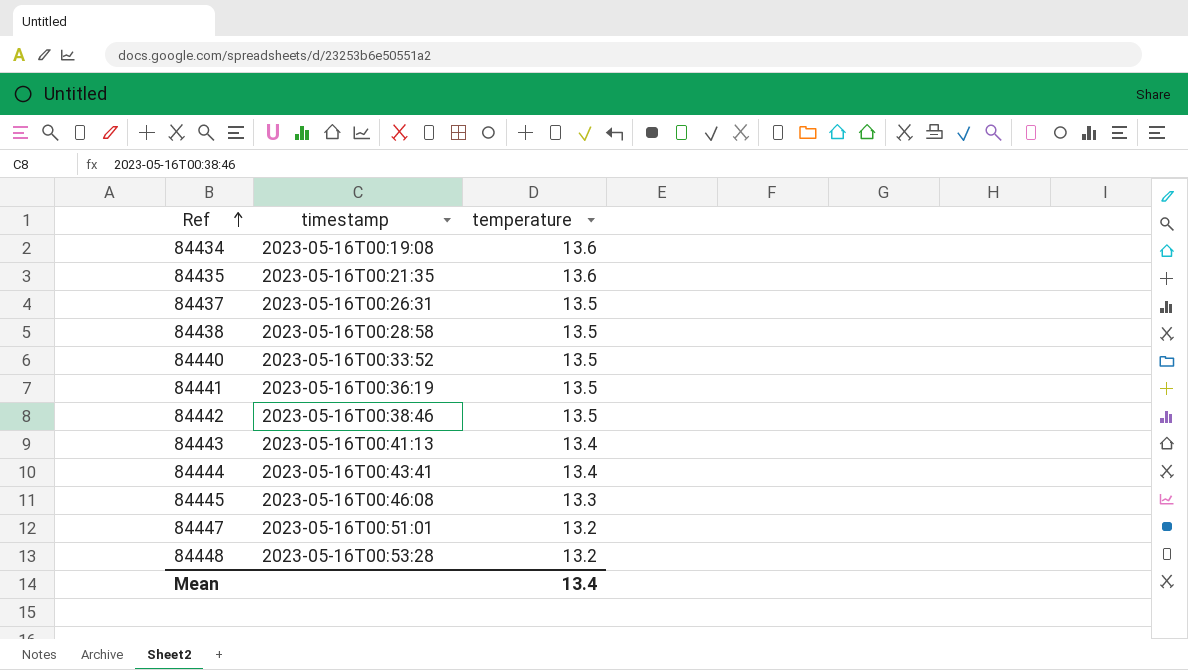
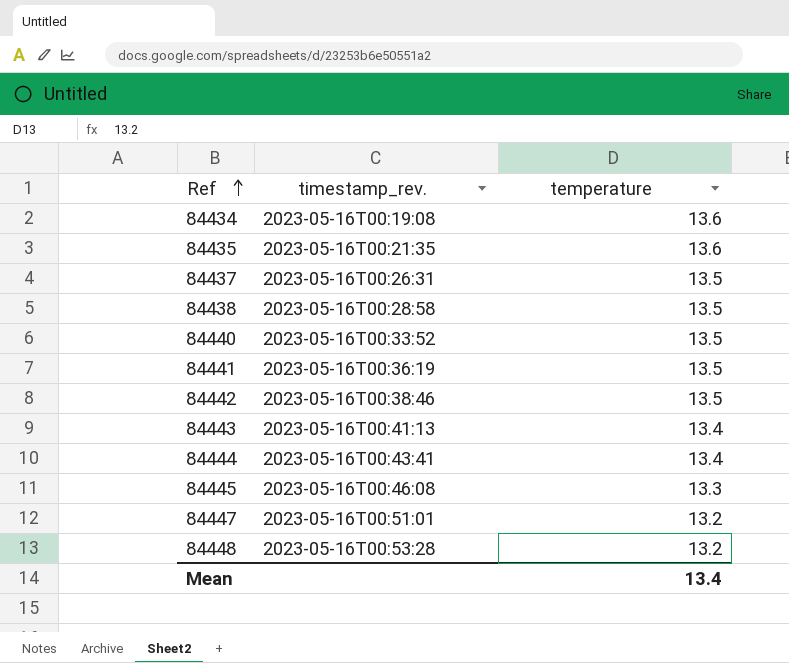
column name: timestamp -> timestamp_rev.

